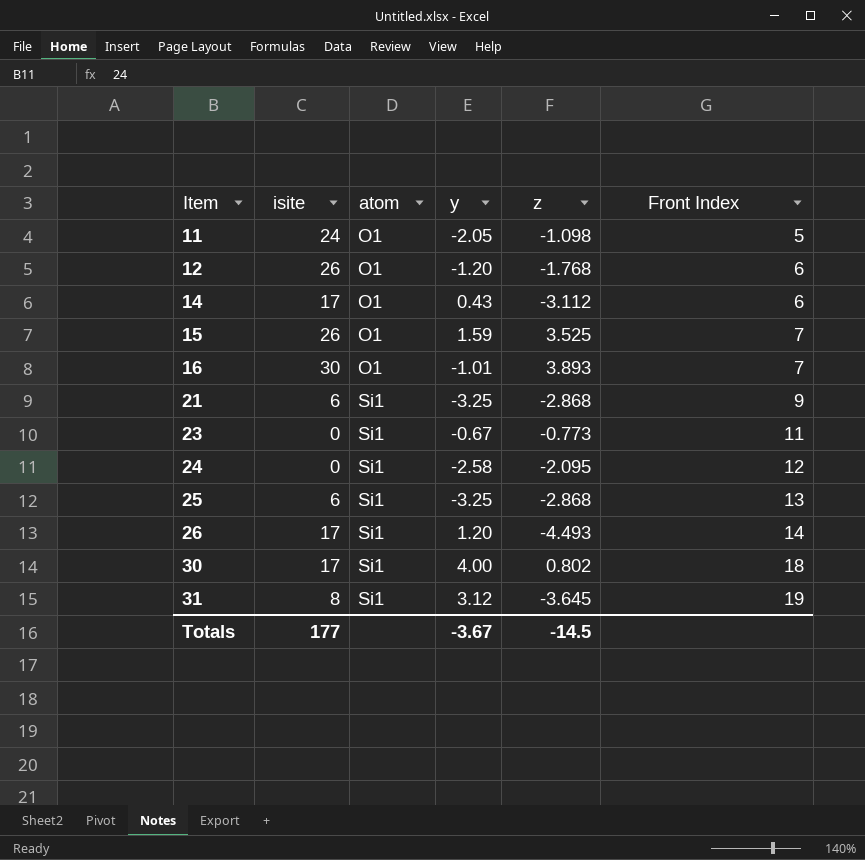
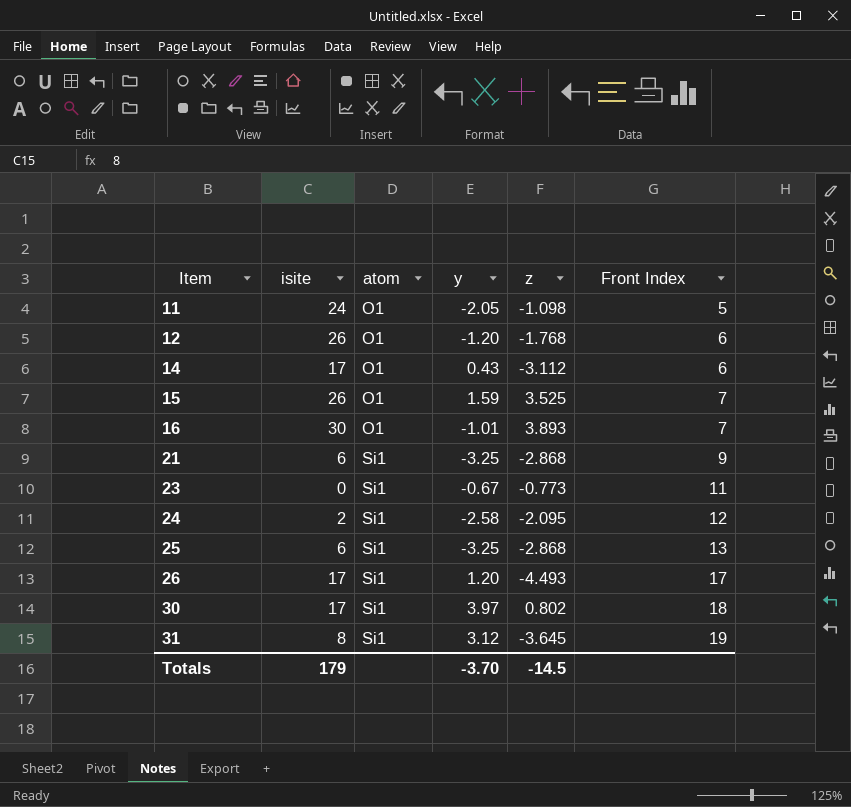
24 | isite: 0 -> 2
26 | Front Index: 14 -> 17
30 | y: 4.00 -> 3.97
Totals | isite: 177 -> 179
Totals | y: -3.67 -> -3.70

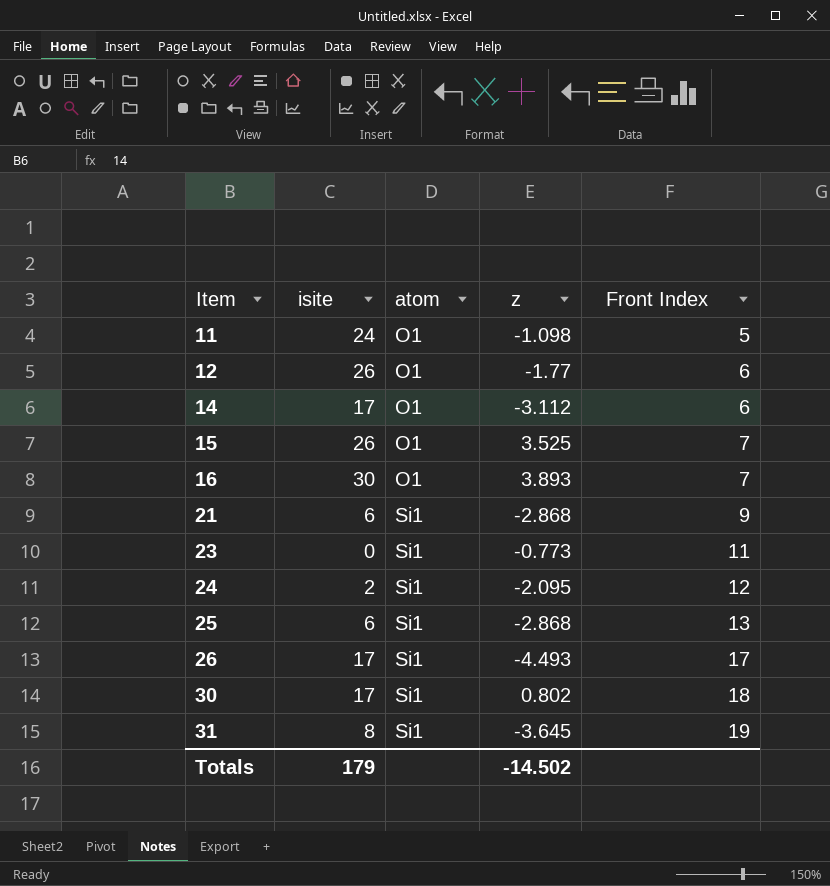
column y | position: 4 -> none
12 | z: -1.768 -> -1.77
Totals | z: -14.5 -> -14.502

